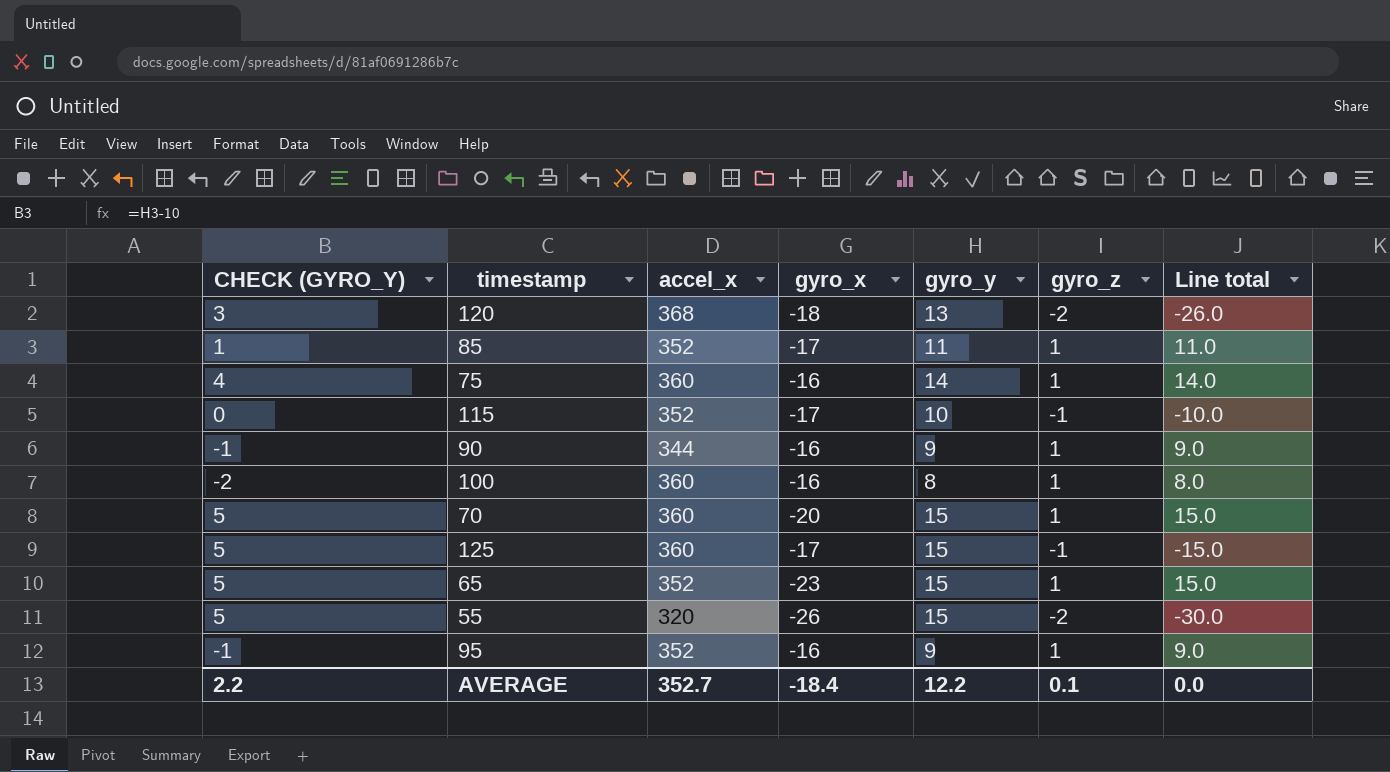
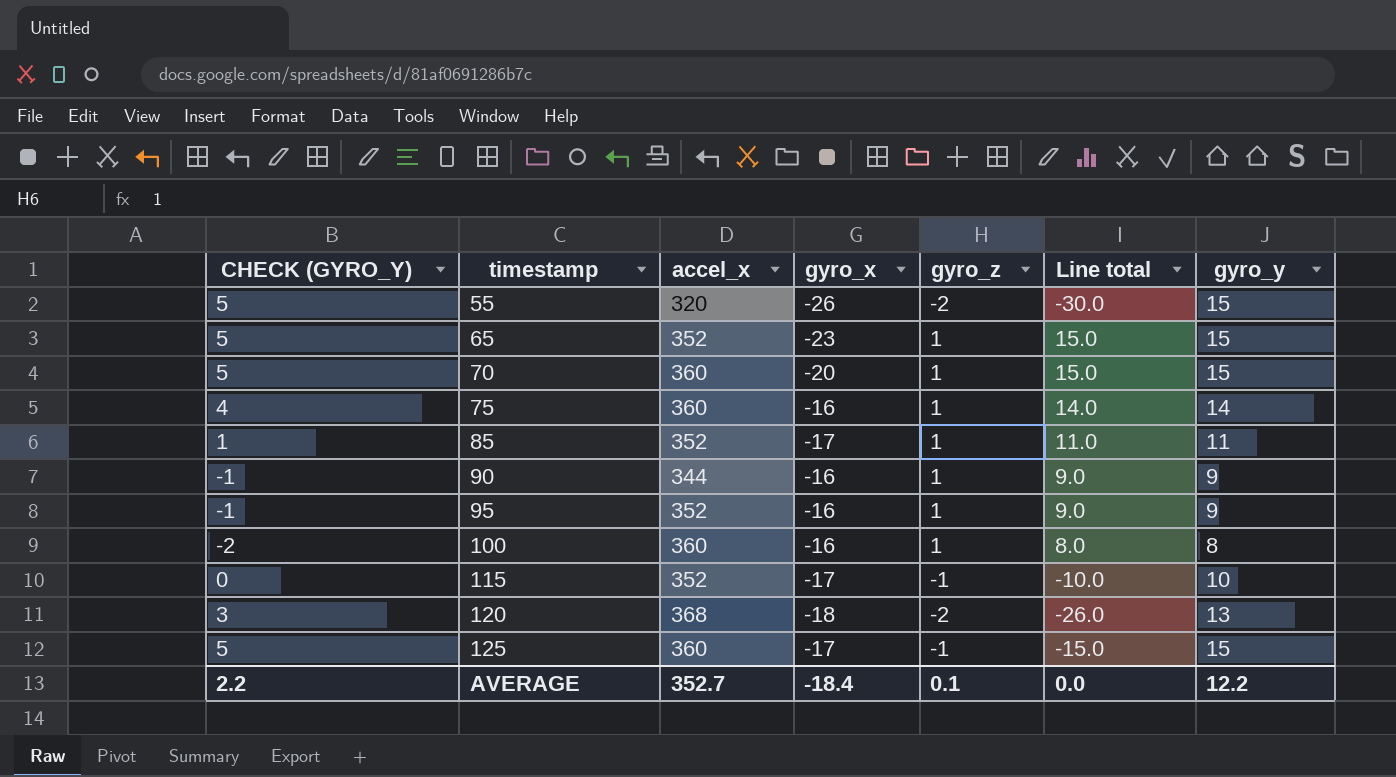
row order: none -> timestamp ascending
column gyro_y | position: 5 -> 7

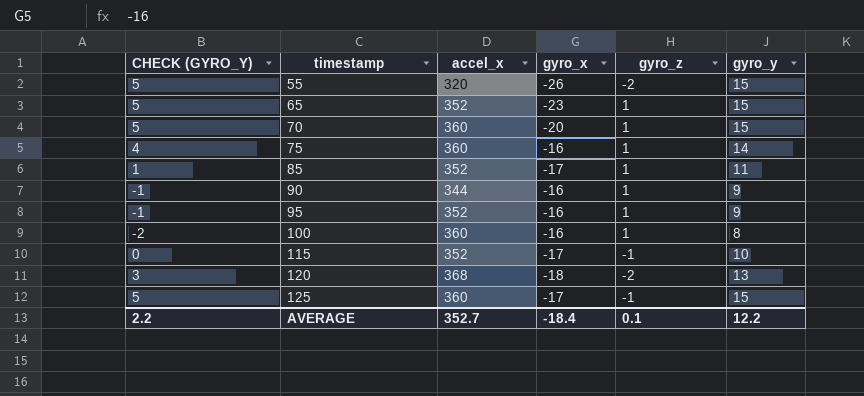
column Line total | formula: [gyro_z] * [gyro_y] -> none

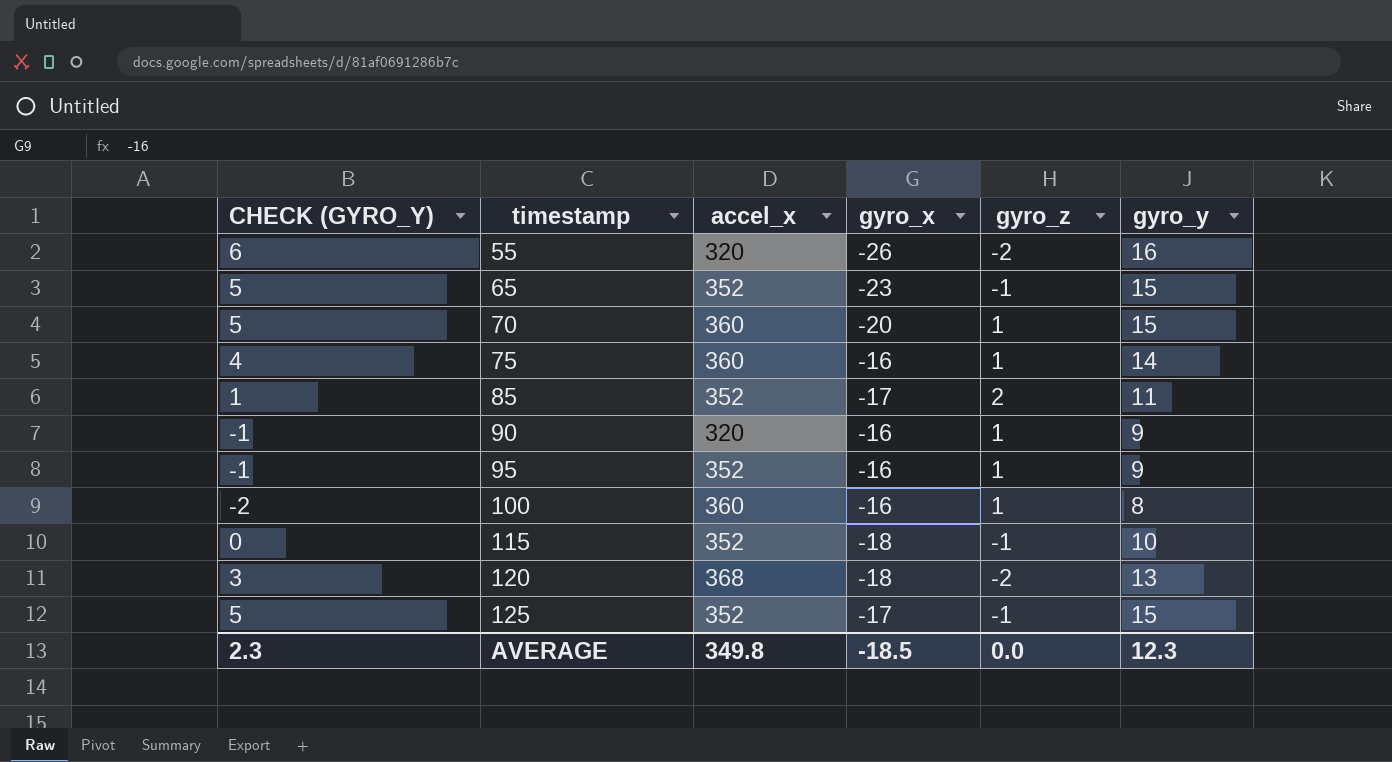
55 | CHECK (GYRO_Y): 5 -> 6
55 | gyro_y: 15 -> 16
65 | gyro_z: 1 -> -1
85 | gyro_z: 1 -> 2
90 | accel_x: 344 -> 320
115 | gyro_x: -17 -> -18
125 | accel_x: 360 -> 352
AVERAGE | CHECK (GYRO_Y): 2.2 -> 2.3
AVERAGE | accel_x: 352.7 -> 349.8
AVERAGE | gyro_x: -18.4 -> -18.5
AVERAGE | gyro_z: 0.1 -> 0.0
AVERAGE | gyro_y: 12.2 -> 12.3

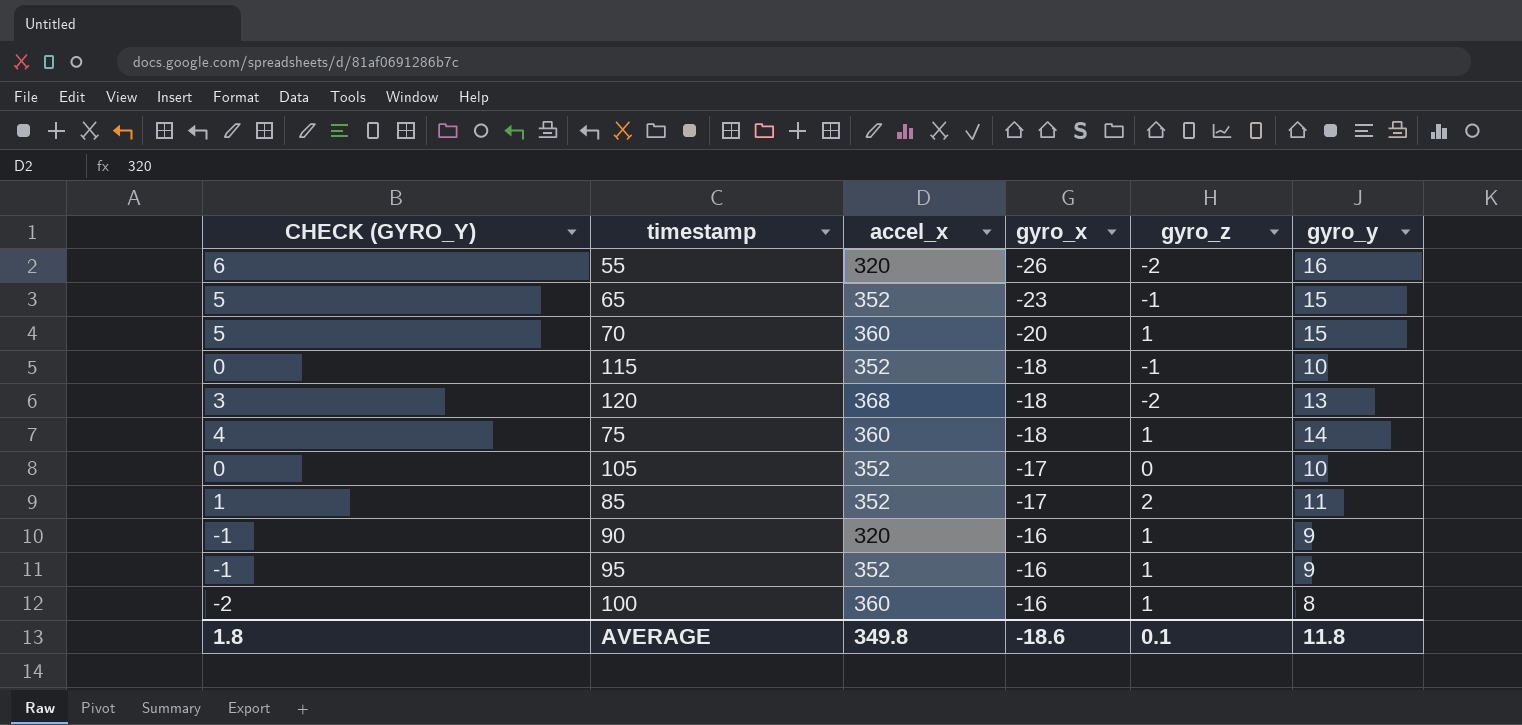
row order: timestamp ascending -> gyro_x ascending
row 125: 5 | 352 | -17 | -1 | 15 -> none
75 | gyro_x: -16 -> -18
row 105: none -> 0 | 352 | -17 | 0 | 10
AVERAGE | CHECK (GYRO_Y): 2.3 -> 1.8
AVERAGE | gyro_x: -18.5 -> -18.6
AVERAGE | gyro_z: 0.0 -> 0.1
AVERAGE | gyro_y: 12.3 -> 11.8

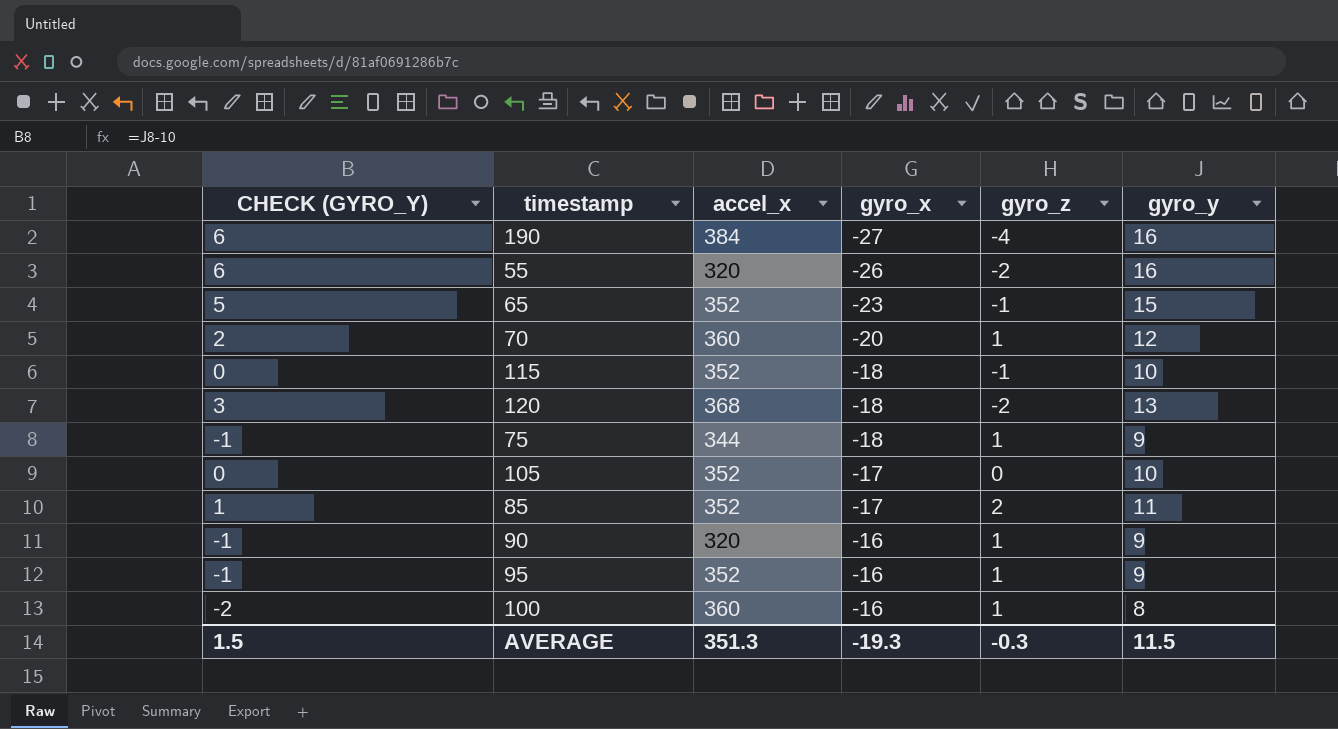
row 190: none -> 6 | 384 | -27 | -4 | 16
70 | CHECK (GYRO_Y): 5 -> 2
70 | gyro_y: 15 -> 12
75 | CHECK (GYRO_Y): 4 -> -1
75 | accel_x: 360 -> 344
75 | gyro_y: 14 -> 9
AVERAGE | CHECK (GYRO_Y): 1.8 -> 1.5
AVERAGE | accel_x: 349.8 -> 351.3
AVERAGE | gyro_x: -18.6 -> -19.3
AVERAGE | gyro_z: 0.1 -> -0.3
AVERAGE | gyro_y: 11.8 -> 11.5

